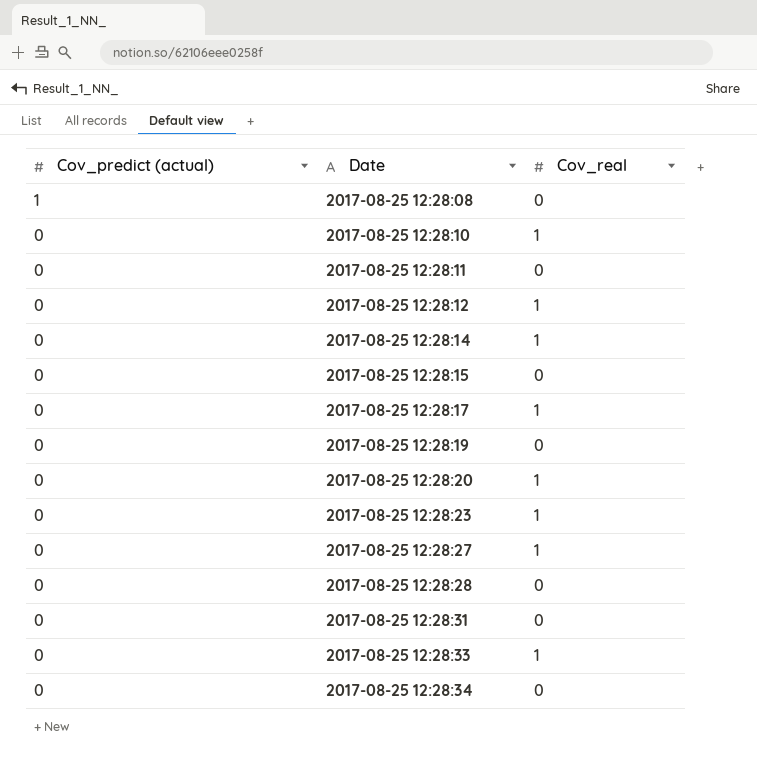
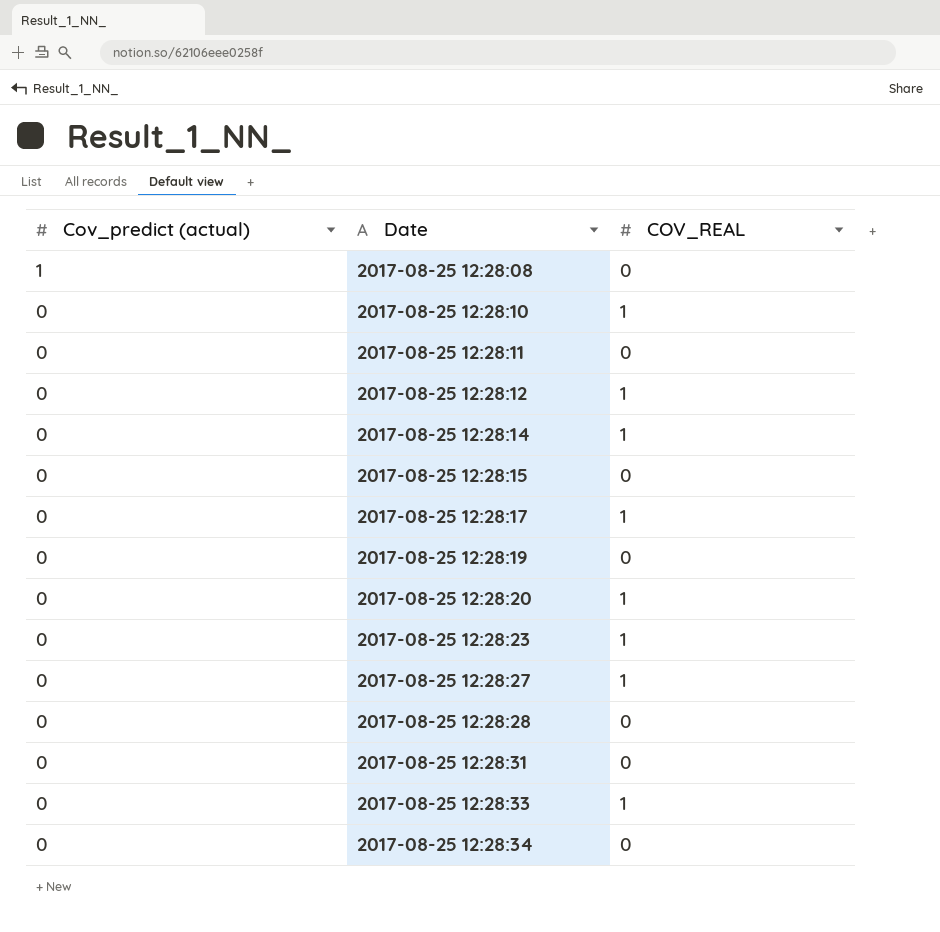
column name: Cov_real -> COV_REAL

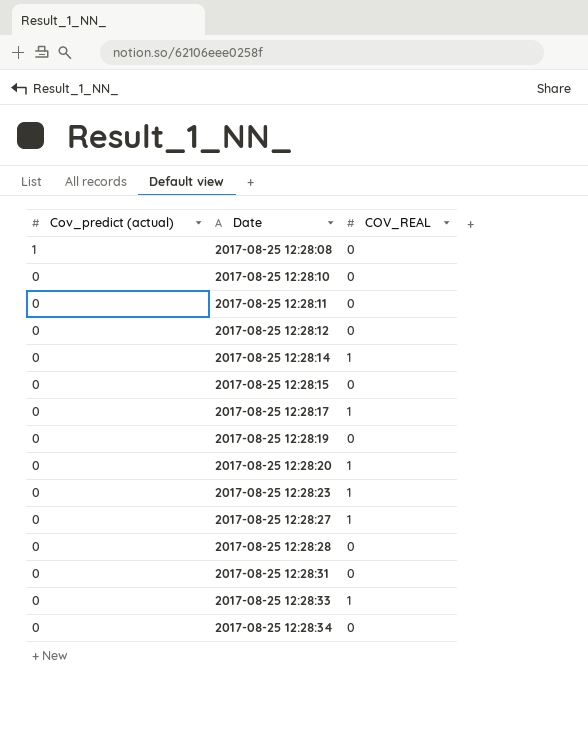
2017-08-25 12:28:10 | COV_REAL: 1 -> 0
2017-08-25 12:28:12 | COV_REAL: 1 -> 0

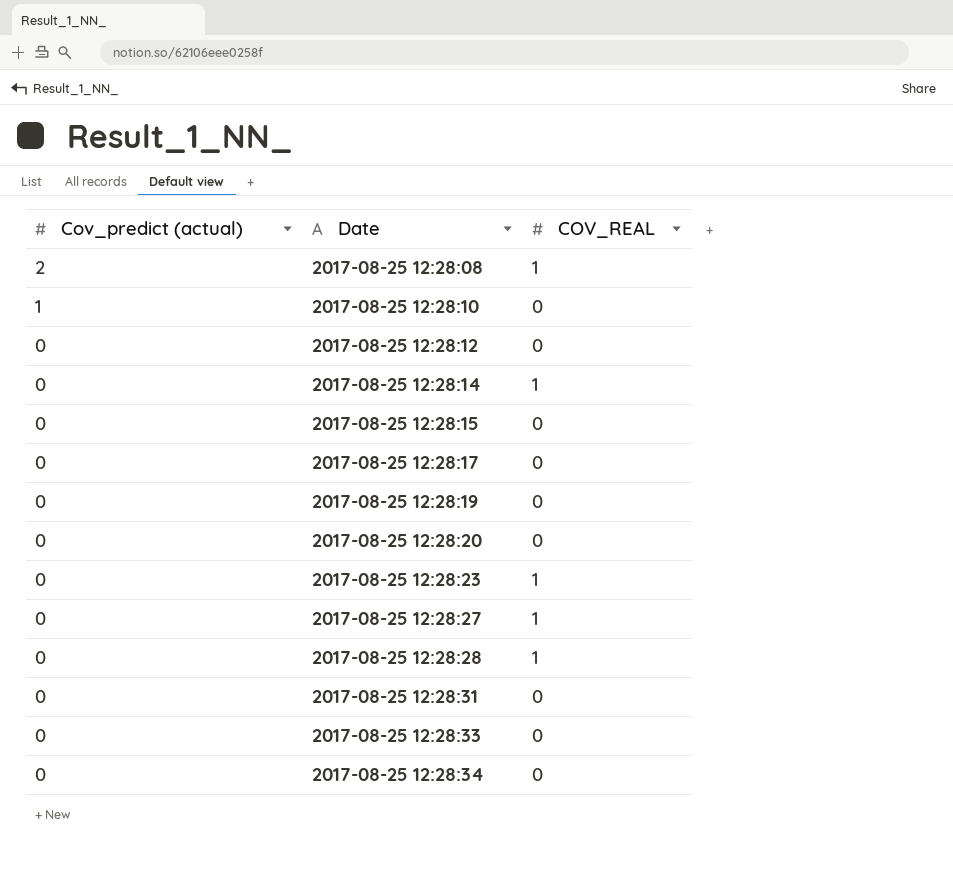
row 2017-08-25 12:28:11: 0 | 0 -> none
2017-08-25 12:28:08 | Cov_predict (actual): 1 -> 2
2017-08-25 12:28:08 | COV_REAL: 0 -> 1
2017-08-25 12:28:10 | Cov_predict (actual): 0 -> 1
2017-08-25 12:28:17 | COV_REAL: 1 -> 0
2017-08-25 12:28:20 | COV_REAL: 1 -> 0
2017-08-25 12:28:28 | COV_REAL: 0 -> 1
2017-08-25 12:28:33 | COV_REAL: 1 -> 0

